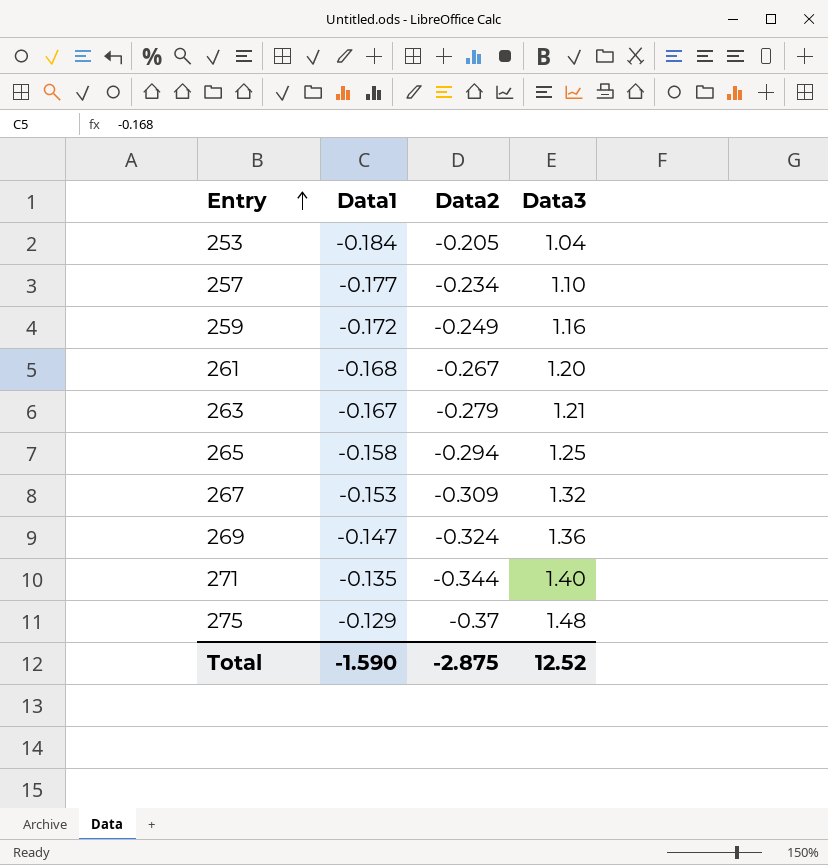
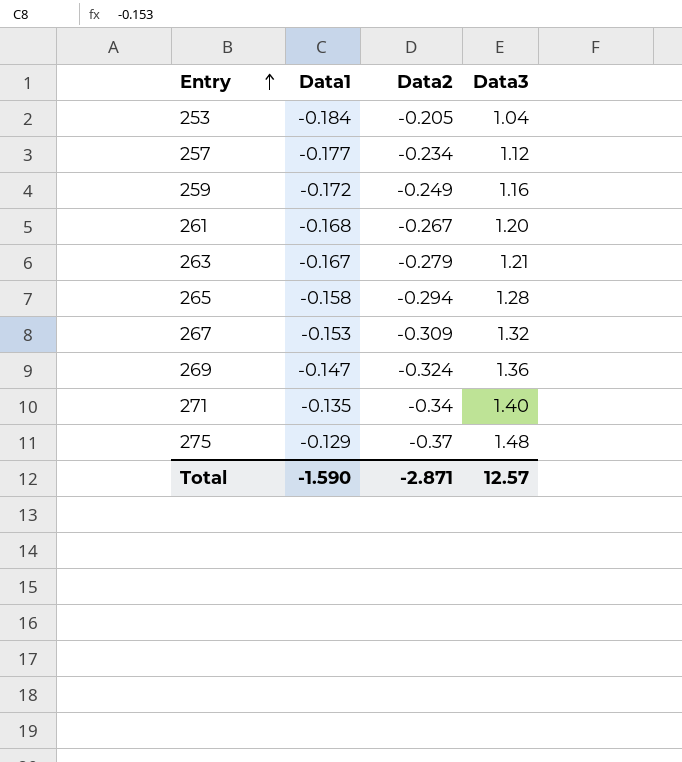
257 | Data3: 1.10 -> 1.12
265 | Data3: 1.25 -> 1.28
271 | Data2: -0.344 -> -0.34
Total | Data2: -2.875 -> -2.871
Total | Data3: 12.52 -> 12.57

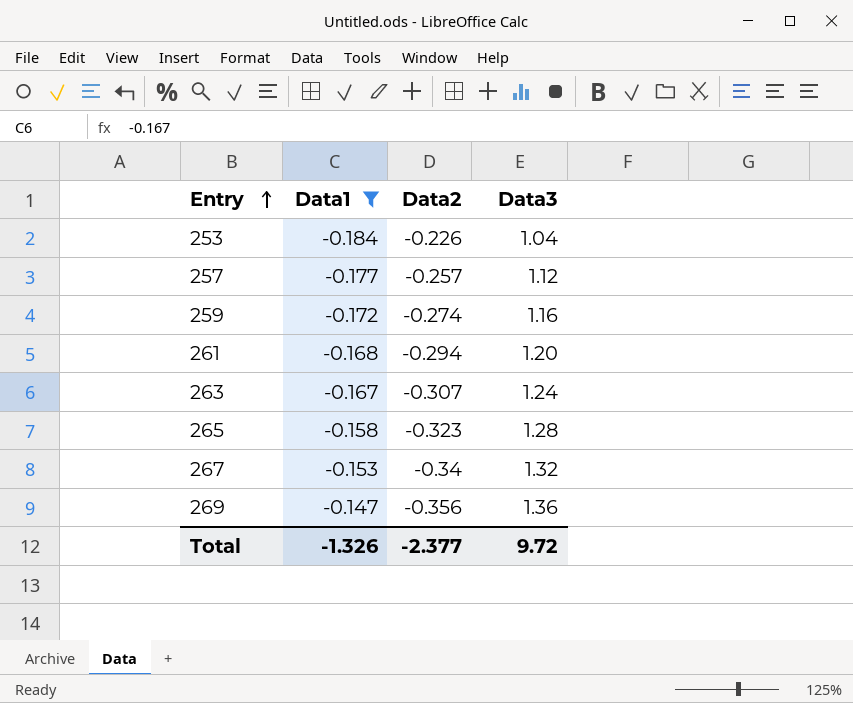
filter: none -> Data1 <= -0.147
253 | Data2: -0.205 -> -0.226
257 | Data2: -0.234 -> -0.257
259 | Data2: -0.249 -> -0.274
261 | Data2: -0.267 -> -0.294
263 | Data2: -0.279 -> -0.307
263 | Data3: 1.21 -> 1.24
265 | Data2: -0.294 -> -0.323
267 | Data2: -0.309 -> -0.34
269 | Data2: -0.324 -> -0.356
Total | Data1: -1.590 -> -1.326
Total | Data2: -2.871 -> -2.377
Total | Data3: 12.57 -> 9.72

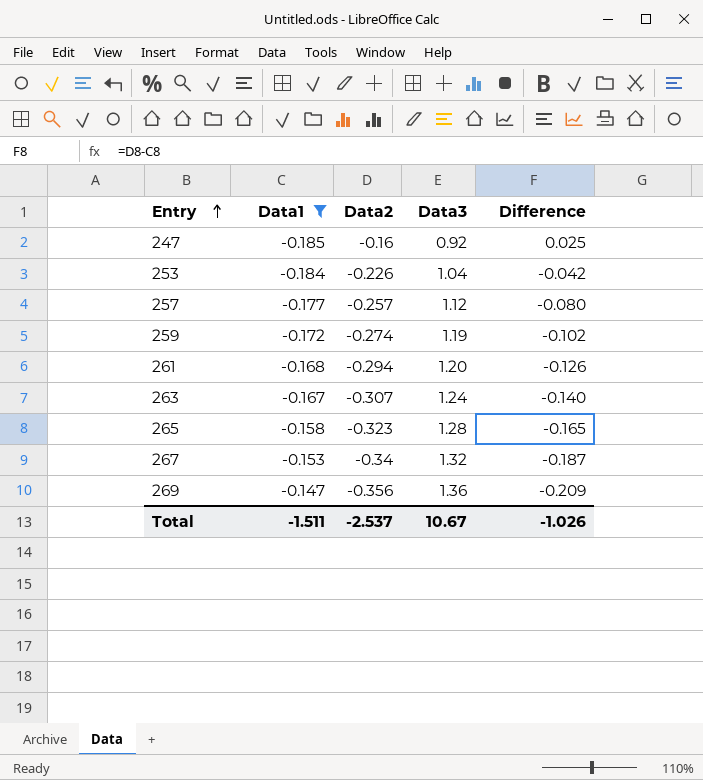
column Difference | formula: none -> [Data2] - [Data1]
row 247: none -> -0.185 | -0.16 | 0.92 | 0.025
259 | Data3: 1.16 -> 1.19
Total | Data1: -1.326 -> -1.511
Total | Data2: -2.377 -> -2.537
Total | Data3: 9.72 -> 10.67

